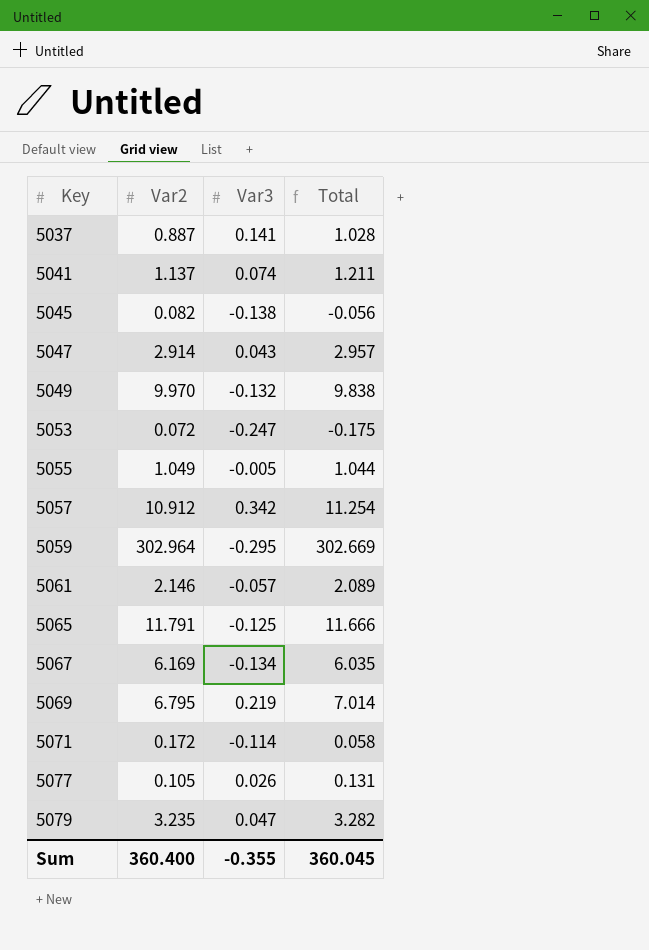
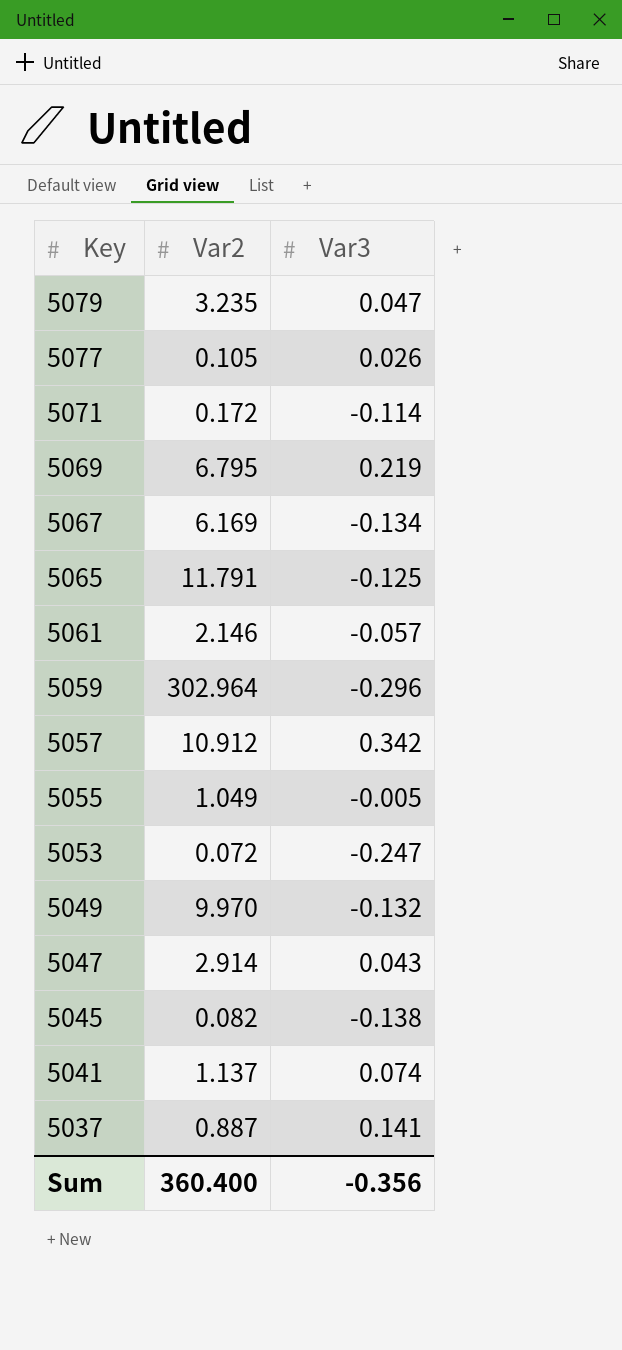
row order: Key ascending -> Key descending
column Total | formula: [Var2] + [Var3] -> none
5059 | Var3: -0.295 -> -0.296
Sum | Var3: -0.355 -> -0.356

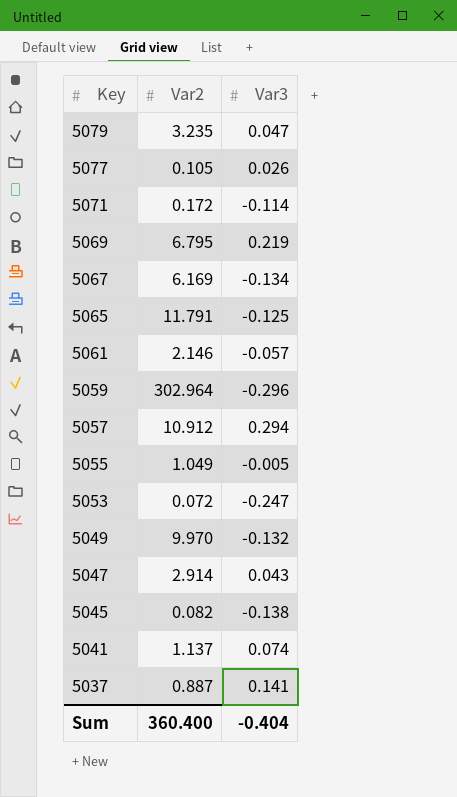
5057 | Var3: 0.342 -> 0.294
Sum | Var3: -0.356 -> -0.404

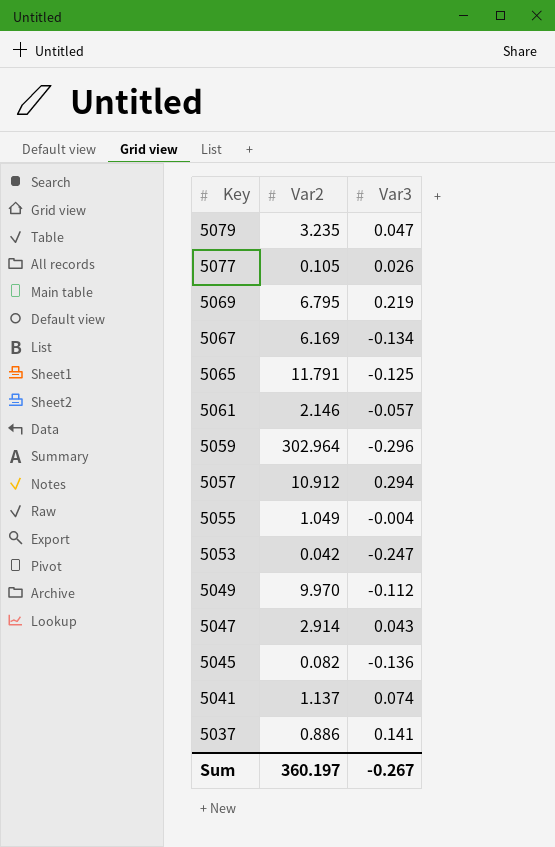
row 5071: 0.172 | -0.114 -> none
5055 | Var3: -0.005 -> -0.004
5053 | Var2: 0.072 -> 0.042
5049 | Var3: -0.132 -> -0.112
5045 | Var3: -0.138 -> -0.136
5037 | Var2: 0.887 -> 0.886
Sum | Var2: 360.400 -> 360.197
Sum | Var3: -0.404 -> -0.267

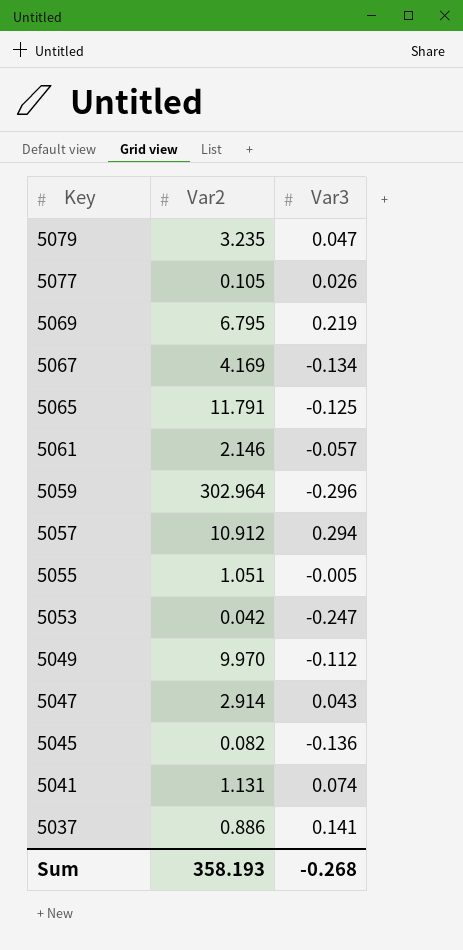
5067 | Var2: 6.169 -> 4.169
5055 | Var2: 1.049 -> 1.051
5055 | Var3: -0.004 -> -0.005
5041 | Var2: 1.137 -> 1.131
Sum | Var2: 360.197 -> 358.193
Sum | Var3: -0.267 -> -0.268

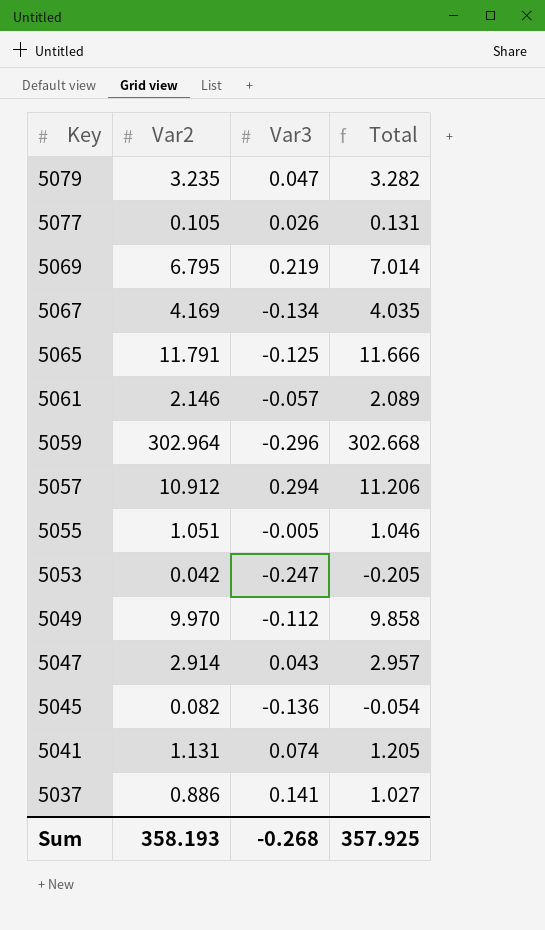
column Total | formula: none -> [Var2] + [Var3]

